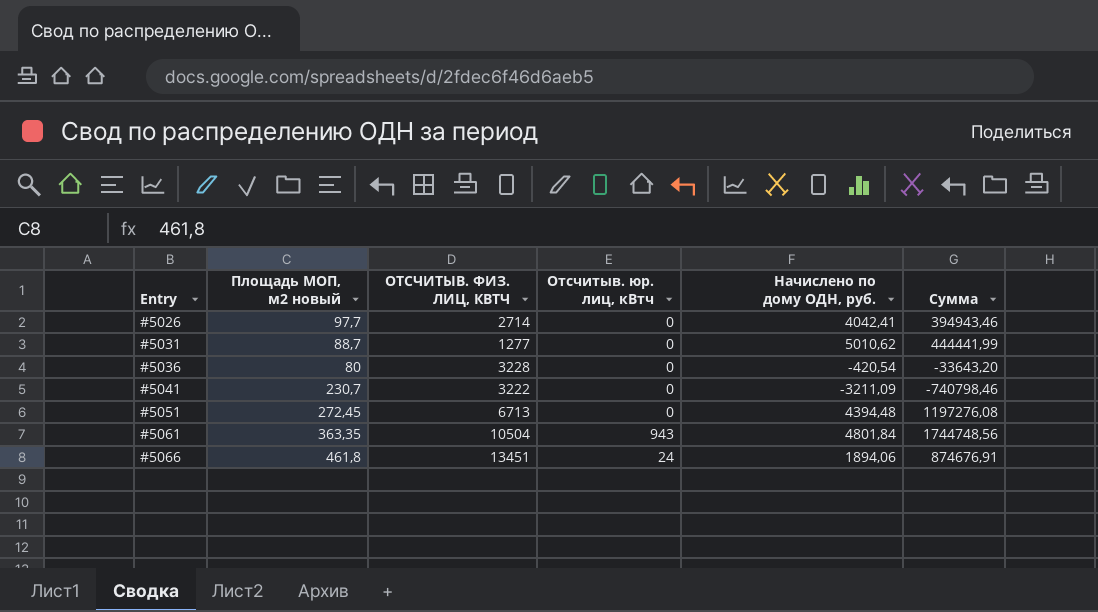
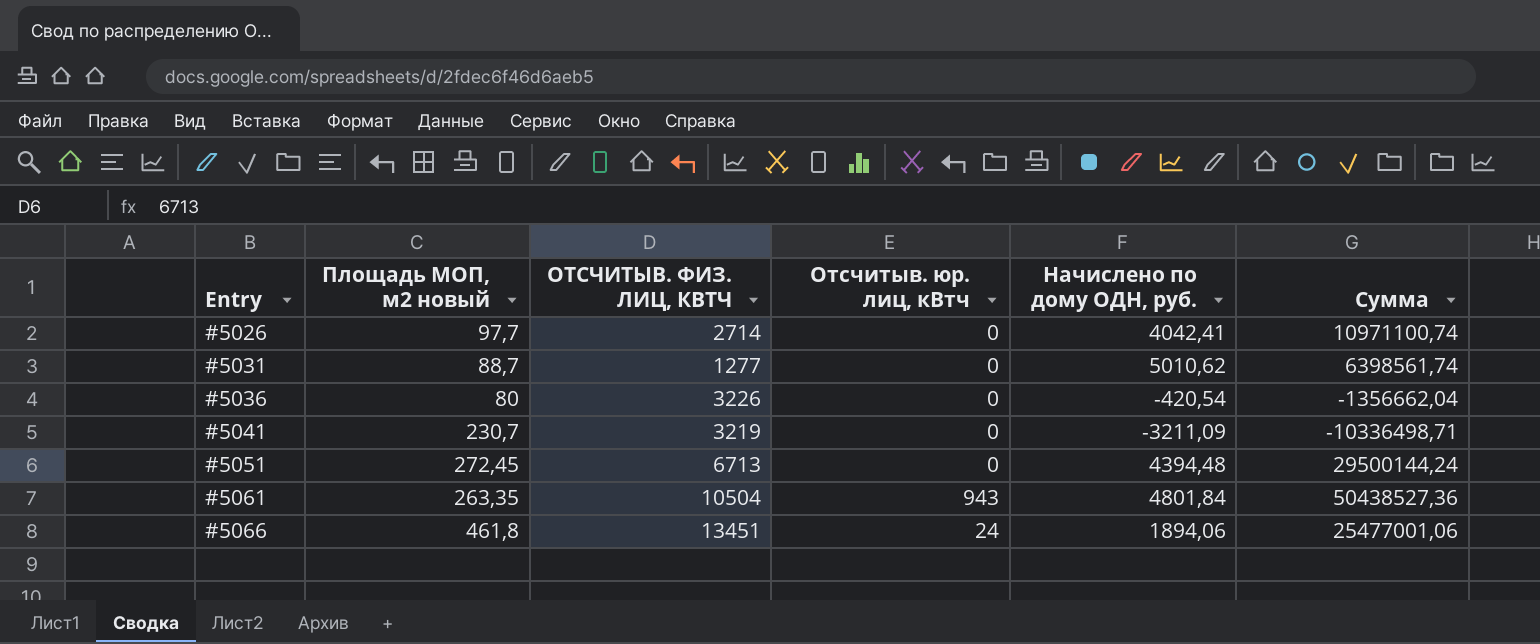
column Сумма | formula: [Площадь МОП, м2 новый] * [Начислено по дому ОДН, руб.] -> [ОТСЧИТЫВ. ФИЗ. ЛИЦ, КВТЧ] * [Начислено по дому ОДН, руб.]
#5036 | ОТСЧИТЫВ. ФИЗ. ЛИЦ, КВТЧ: 3228 -> 3226
#5041 | ОТСЧИТЫВ. ФИЗ. ЛИЦ, КВТЧ: 3222 -> 3219
#5061 | Площадь МОП, м2 новый: 363,35 -> 263,35

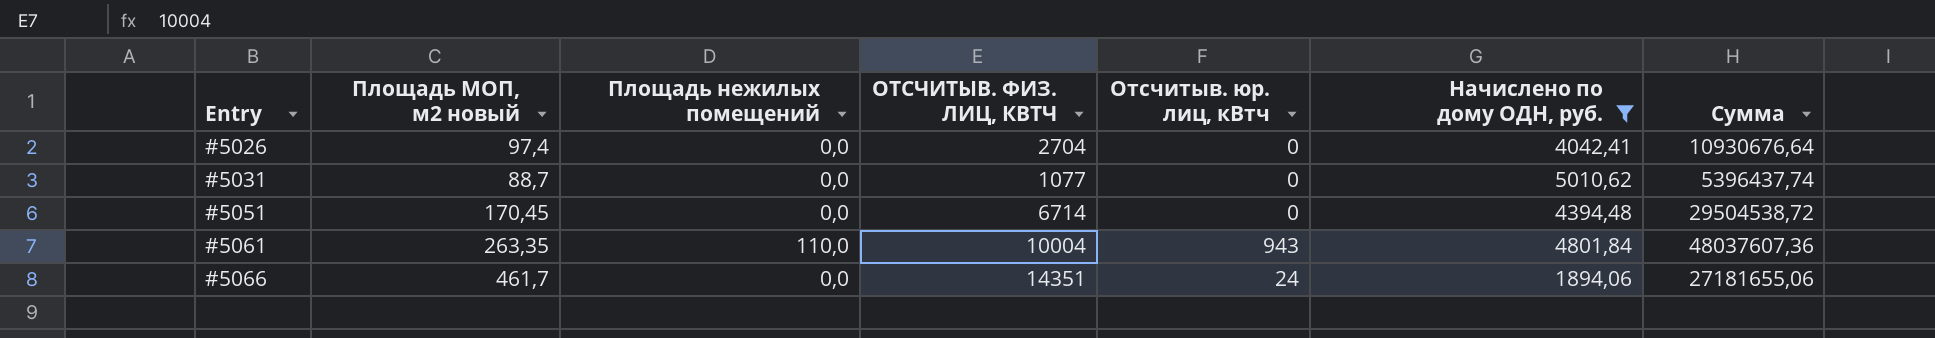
filter: none -> Начислено по дому ОДН, руб. >= 1894,06
column Площадь нежилых помещений | position: none -> 3
#5026 | Площадь МОП, м2 новый: 97,7 -> 97,4
#5026 | ОТСЧИТЫВ. ФИЗ. ЛИЦ, КВТЧ: 2714 -> 2704
#5026 | Сумма: 10971100,74 -> 10930676,64
#5031 | ОТСЧИТЫВ. ФИЗ. ЛИЦ, КВТЧ: 1277 -> 1077
#5031 | Сумма: 6398561,74 -> 5396437,74
#5051 | Площадь МОП, м2 новый: 272,45 -> 170,45
#5051 | ОТСЧИТЫВ. ФИЗ. ЛИЦ, КВТЧ: 6713 -> 6714
#5051 | Сумма: 29500144,24 -> 29504538,72
#5061 | ОТСЧИТЫВ. ФИЗ. ЛИЦ, КВТЧ: 10504 -> 10004
#5061 | Сумма: 50438527,36 -> 48037607,36
#5066 | Площадь МОП, м2 новый: 461,8 -> 461,7
#5066 | ОТСЧИТЫВ. ФИЗ. ЛИЦ, КВТЧ: 13451 -> 14351
#5066 | Сумма: 25477001,06 -> 27181655,06

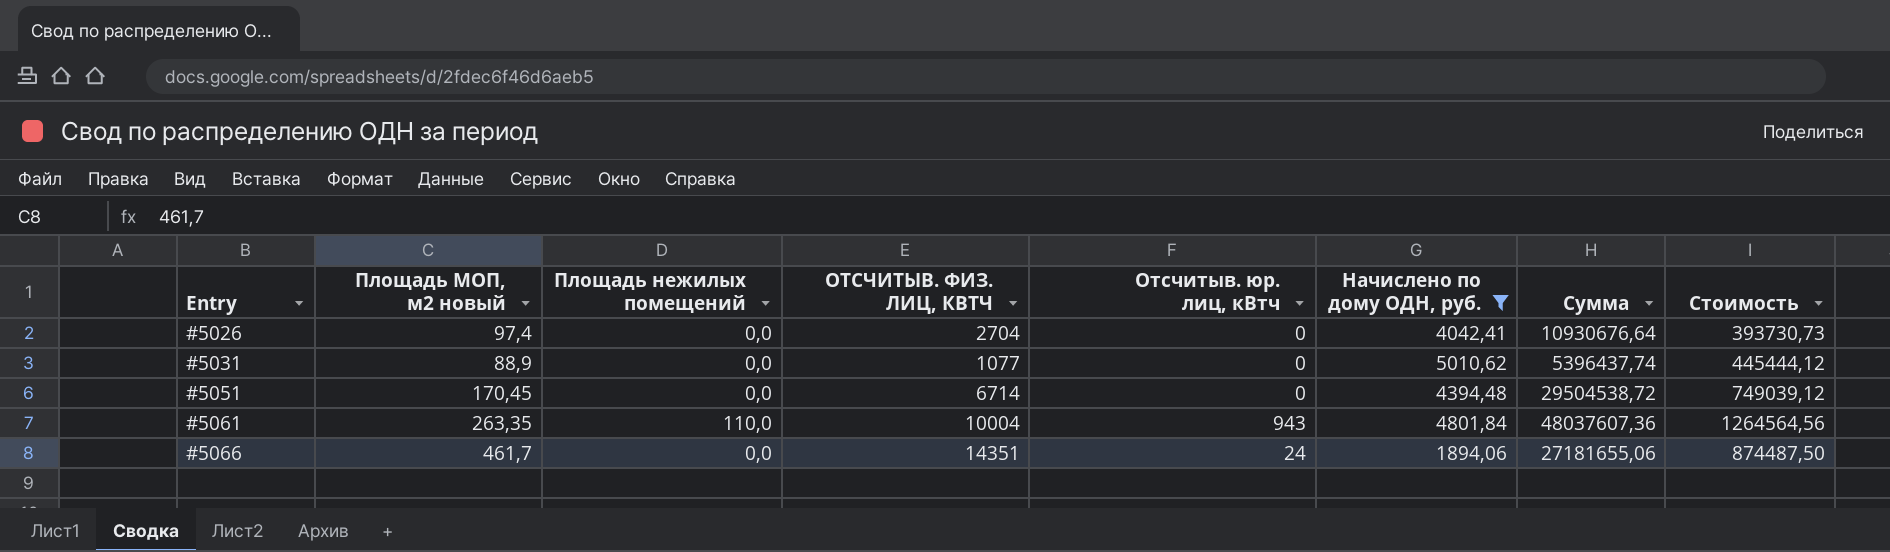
column Стоимость | formula: none -> [Площадь МОП, м2 новый] * [Начислено по дому ОДН, руб.]
#5031 | Площадь МОП, м2 новый: 88,7 -> 88,9

